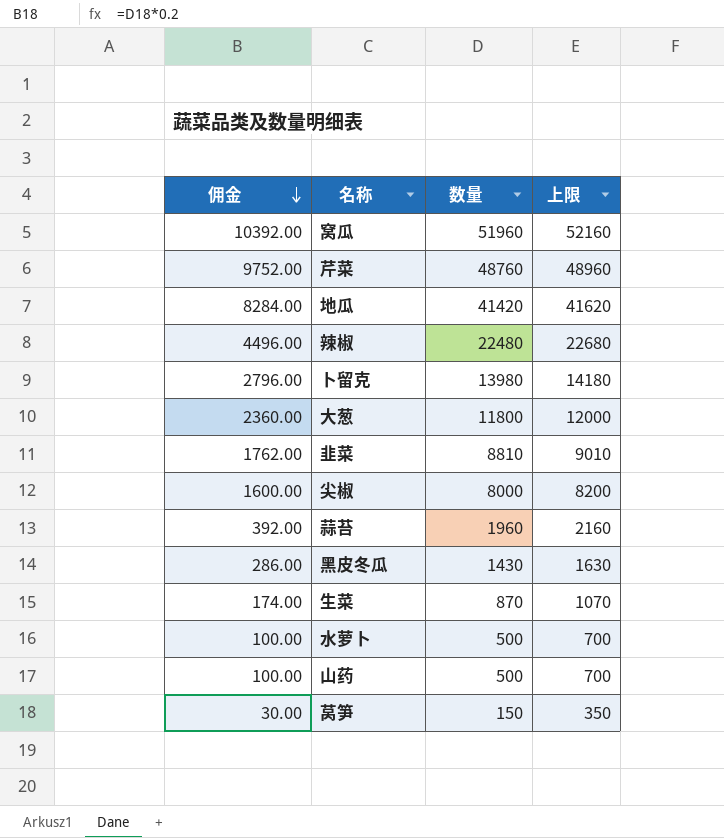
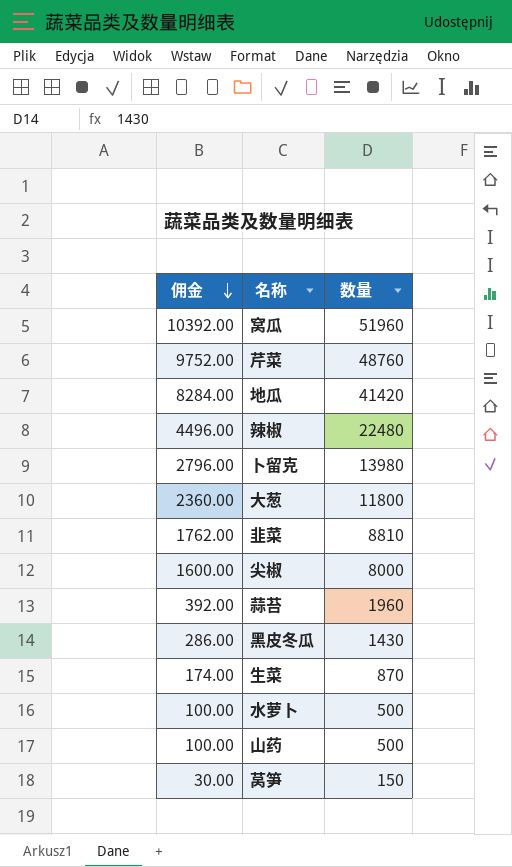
column 上限 | formula: [数量] + 200 -> none

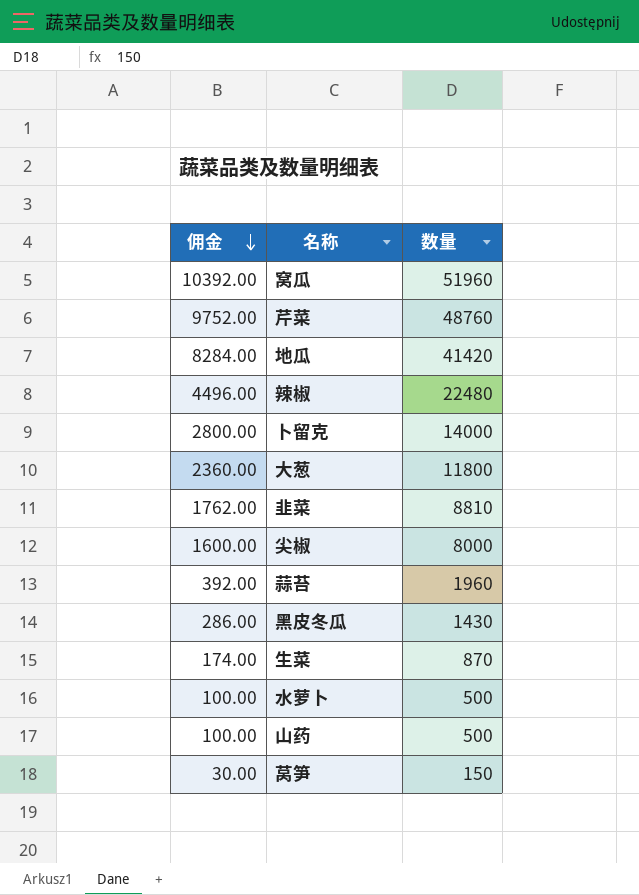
卜留克 | 佣金: 2796.00 -> 2800.00
卜留克 | 数量: 13980 -> 14000

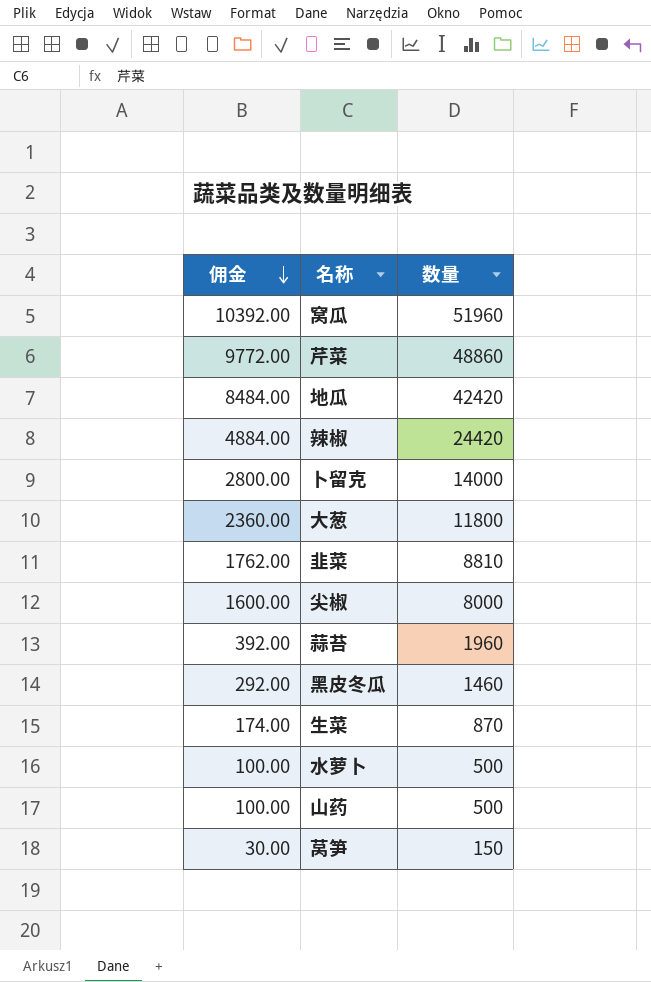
芹菜 | 佣金: 9752.00 -> 9772.00
芹菜 | 数量: 48760 -> 48860
地瓜 | 佣金: 8284.00 -> 8484.00
地瓜 | 数量: 41420 -> 42420
辣椒 | 佣金: 4496.00 -> 4884.00
辣椒 | 数量: 22480 -> 24420
黑皮冬瓜 | 佣金: 286.00 -> 292.00
黑皮冬瓜 | 数量: 1430 -> 1460

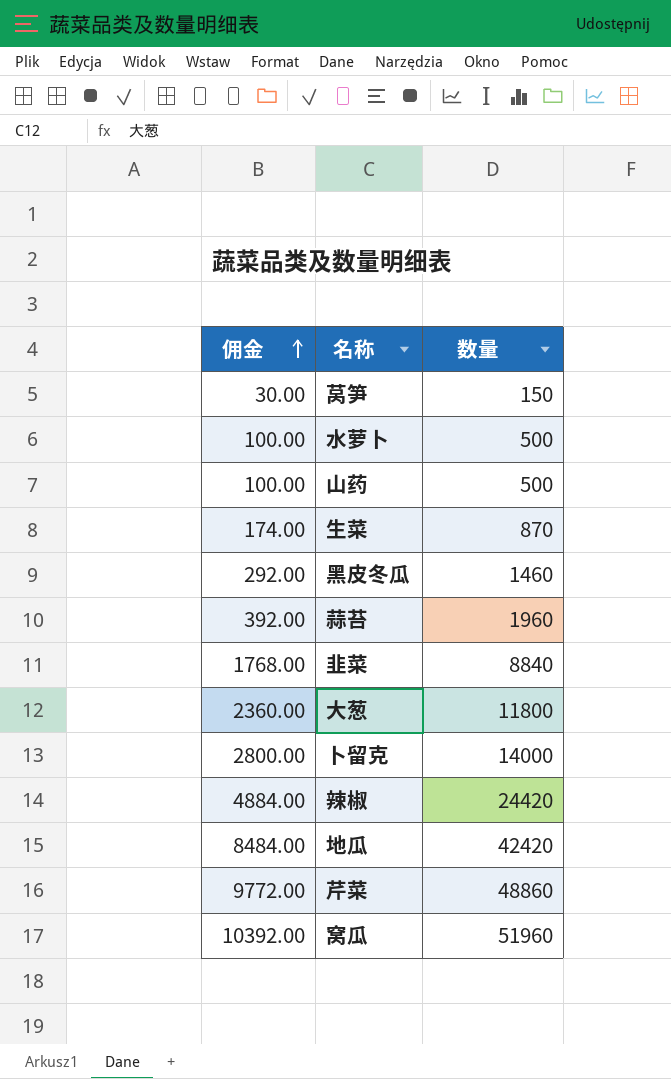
row order: 佣金 descending -> 佣金 ascending
row 尖椒: 1600.00 | 8000 -> none
韭菜 | 佣金: 1762.00 -> 1768.00
韭菜 | 数量: 8810 -> 8840

